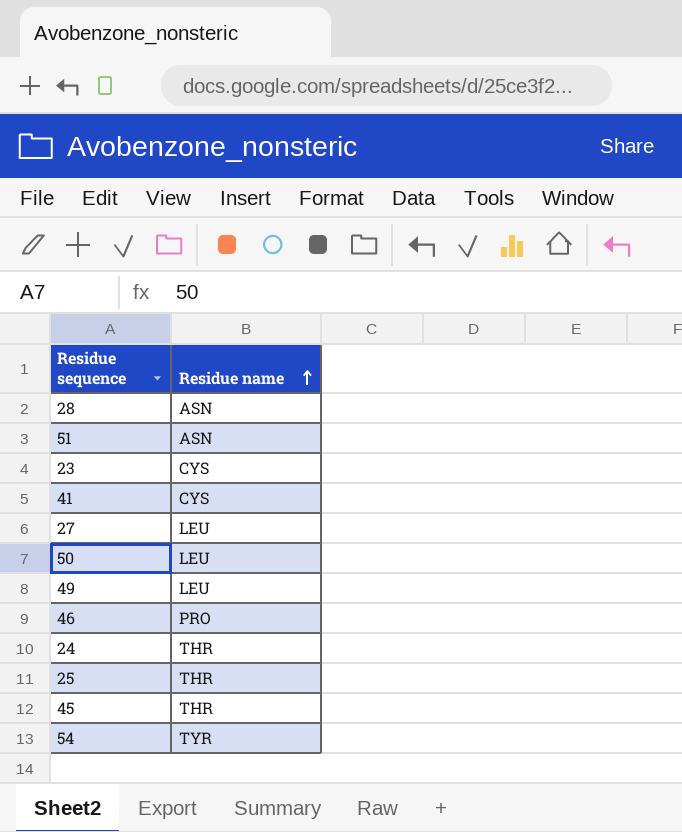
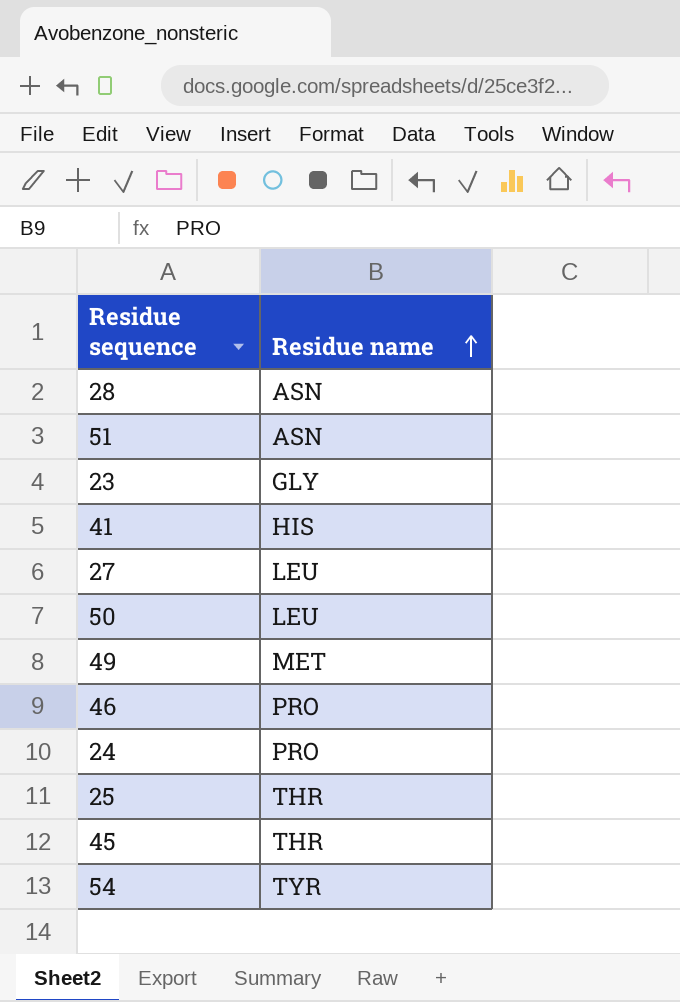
23 | Residue name: CYS -> GLY
41 | Residue name: CYS -> HIS
49 | Residue name: LEU -> MET
24 | Residue name: THR -> PRO

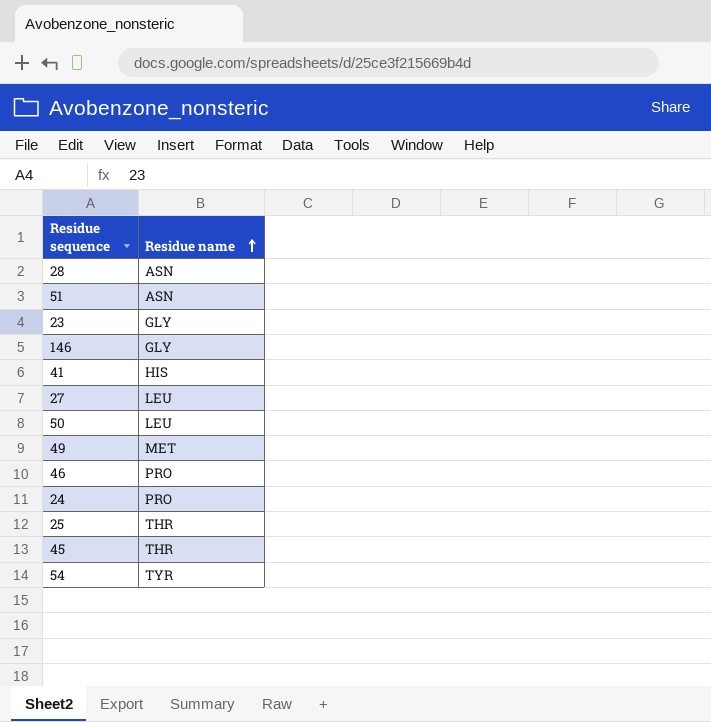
row 146: none -> GLY

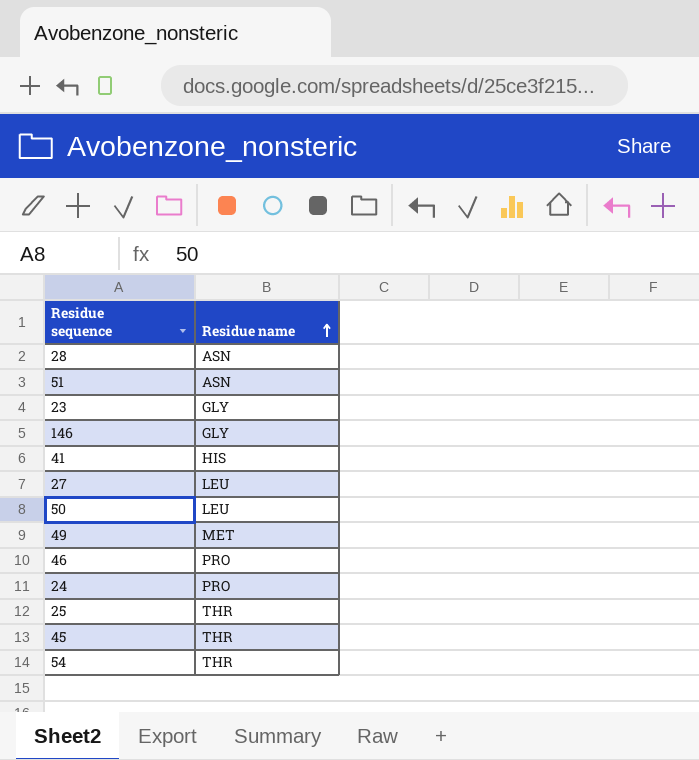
54 | Residue name: TYR -> THR

